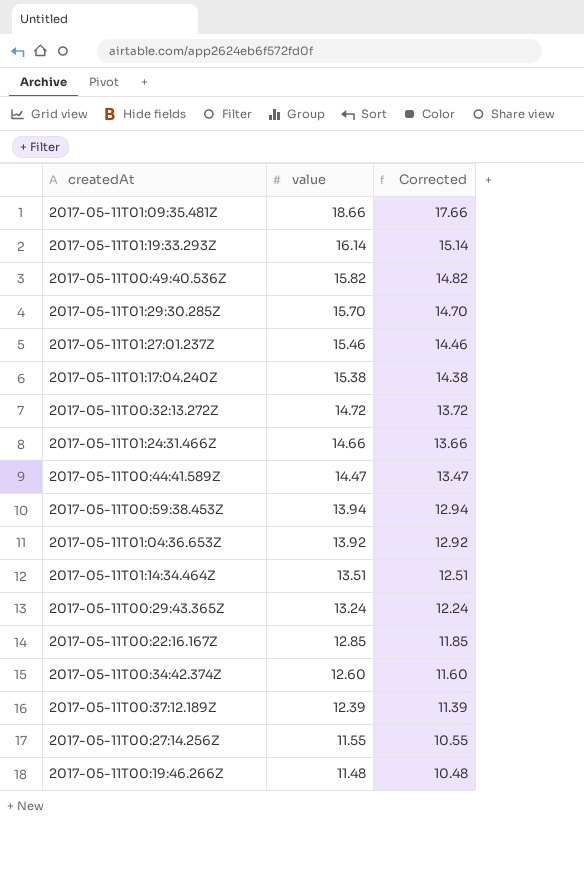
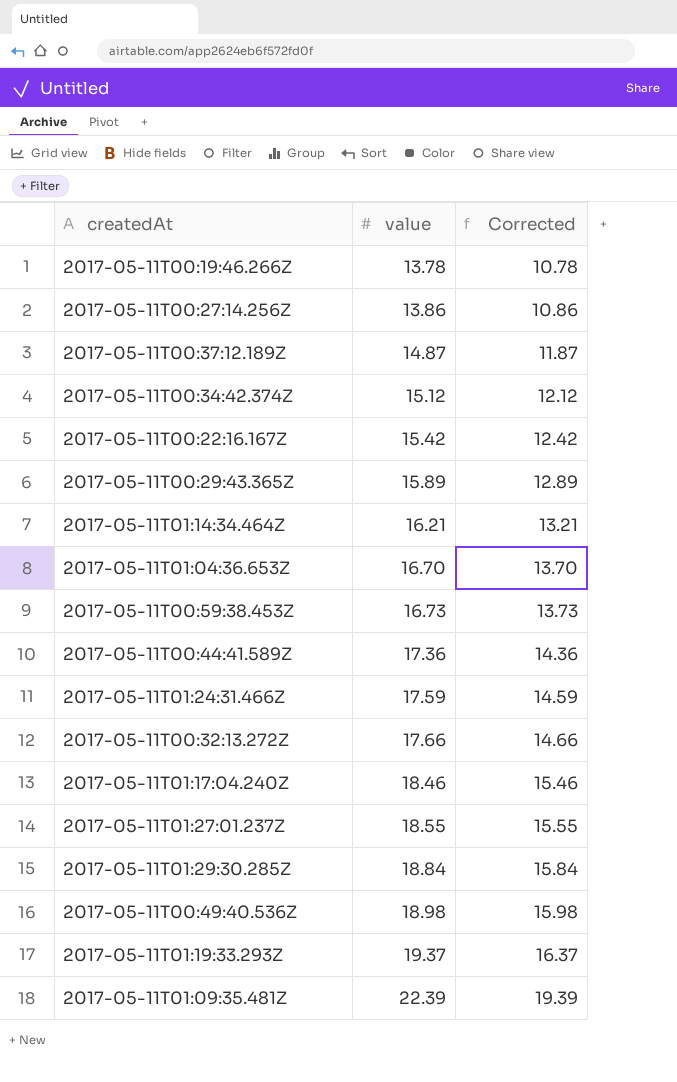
row order: value descending -> value ascending
column Corrected | formula: [value] - 1 -> [value] - 3
2017-05-11T00:19:46.266Z | value: 11.48 -> 13.78
2017-05-11T00:27:14.256Z | value: 11.55 -> 13.86
2017-05-11T00:37:12.189Z | value: 12.39 -> 14.87
2017-05-11T00:34:42.374Z | value: 12.60 -> 15.12
2017-05-11T00:22:16.167Z | value: 12.85 -> 15.42
2017-05-11T00:29:43.365Z | value: 13.24 -> 15.89
2017-05-11T01:14:34.464Z | value: 13.51 -> 16.21
2017-05-11T01:04:36.653Z | value: 13.92 -> 16.70
2017-05-11T00:59:38.453Z | value: 13.94 -> 16.73
2017-05-11T00:44:41.589Z | value: 14.47 -> 17.36
2017-05-11T01:24:31.466Z | value: 14.66 -> 17.59
2017-05-11T00:32:13.272Z | value: 14.72 -> 17.66
2017-05-11T01:17:04.240Z | value: 15.38 -> 18.46
2017-05-11T01:27:01.237Z | value: 15.46 -> 18.55
2017-05-11T01:29:30.285Z | value: 15.70 -> 18.84
2017-05-11T00:49:40.536Z | value: 15.82 -> 18.98
2017-05-11T01:19:33.293Z | value: 16.14 -> 19.37
2017-05-11T01:09:35.481Z | value: 18.66 -> 22.39

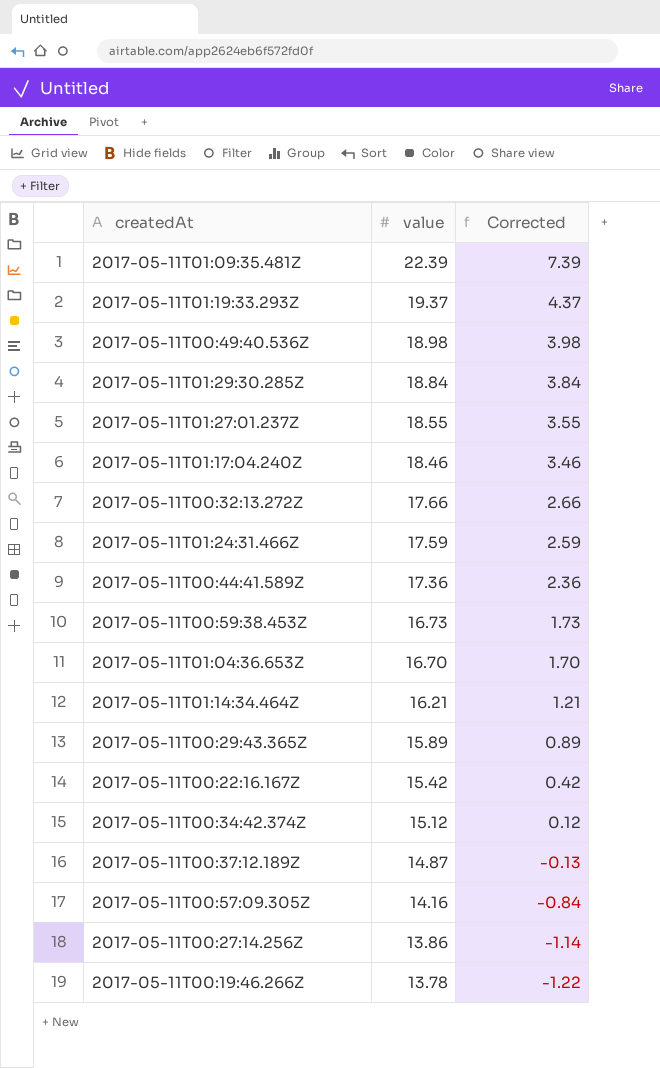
row order: value ascending -> value descending
column Corrected | formula: [value] - 3 -> [value] - 15
row 2017-05-11T00:57:09.305Z: none -> 14.16 | -0.84

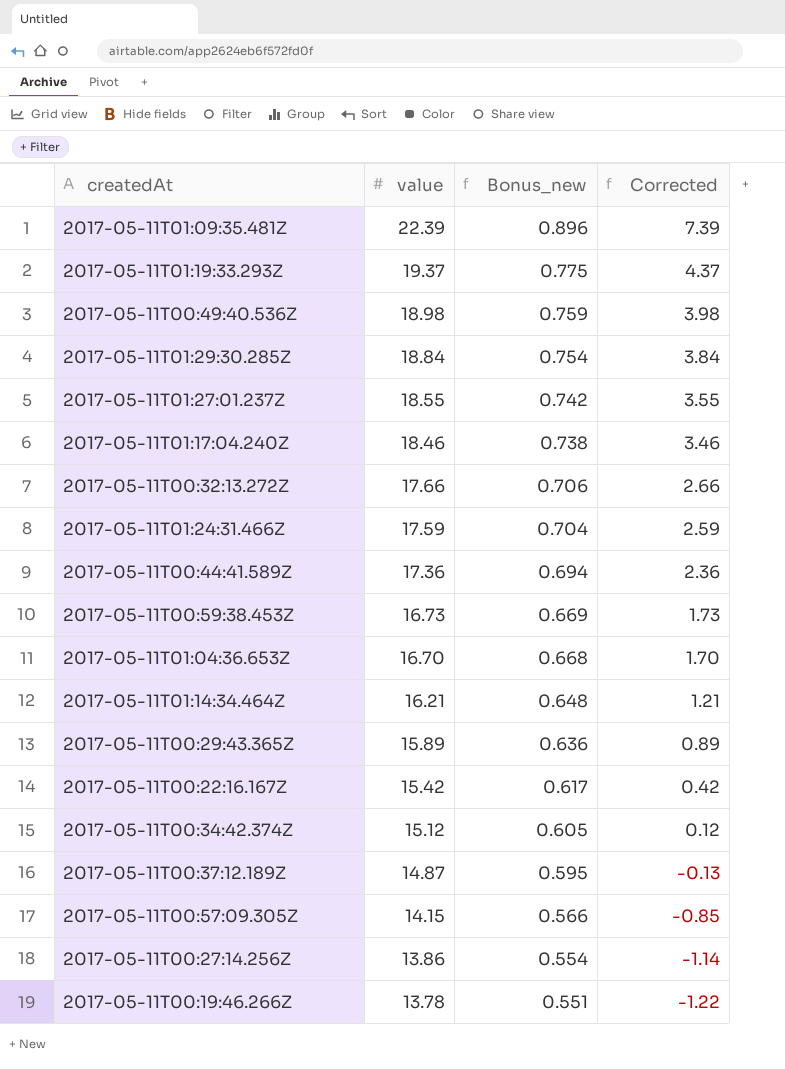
column Bonus_new | formula: none -> [value] * 0.04
2017-05-11T00:57:09.305Z | value: 14.16 -> 14.15
2017-05-11T00:57:09.305Z | Corrected: -0.84 -> -0.85

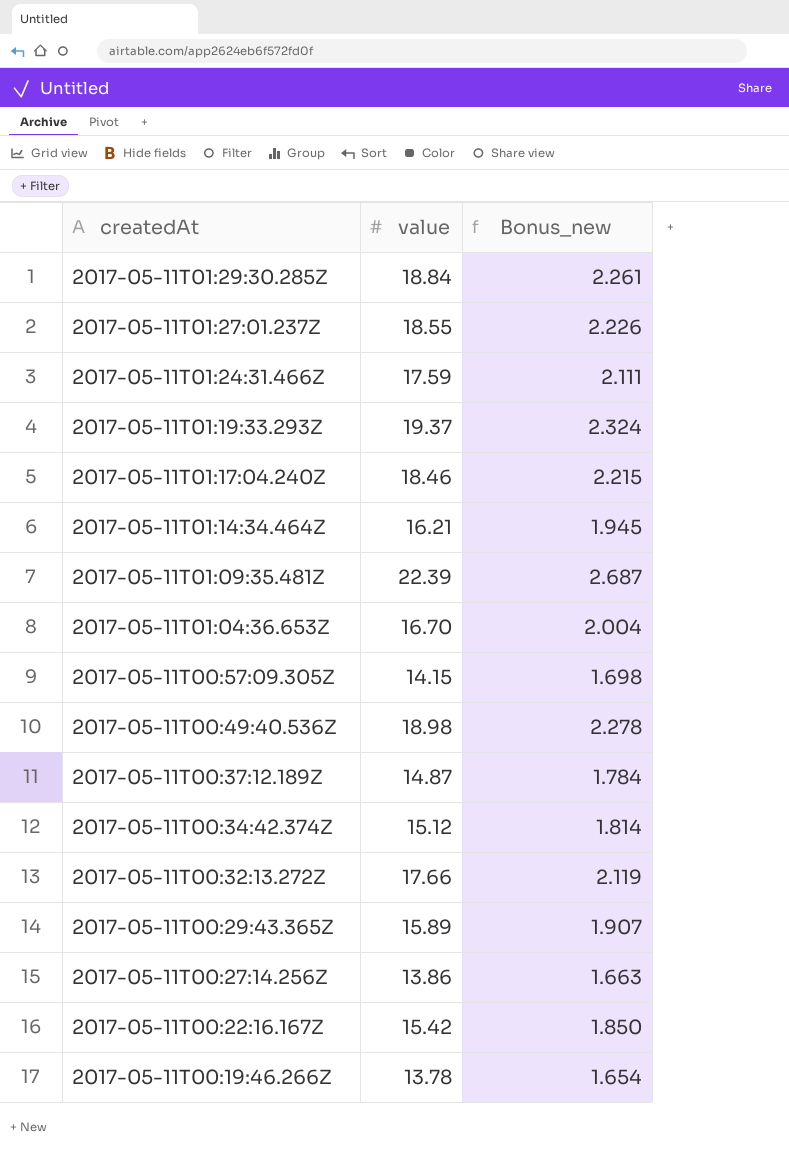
row order: value descending -> createdAt descending
column Corrected | formula: [value] - 15 -> none
column Bonus_new | formula: [value] * 0.04 -> [value] * 0.12
row 2017-05-11T00:44:41.589Z: 17.36 | 0.694 | 2.36 -> none
row 2017-05-11T00:59:38.453Z: 16.73 | 0.669 | 1.73 -> none

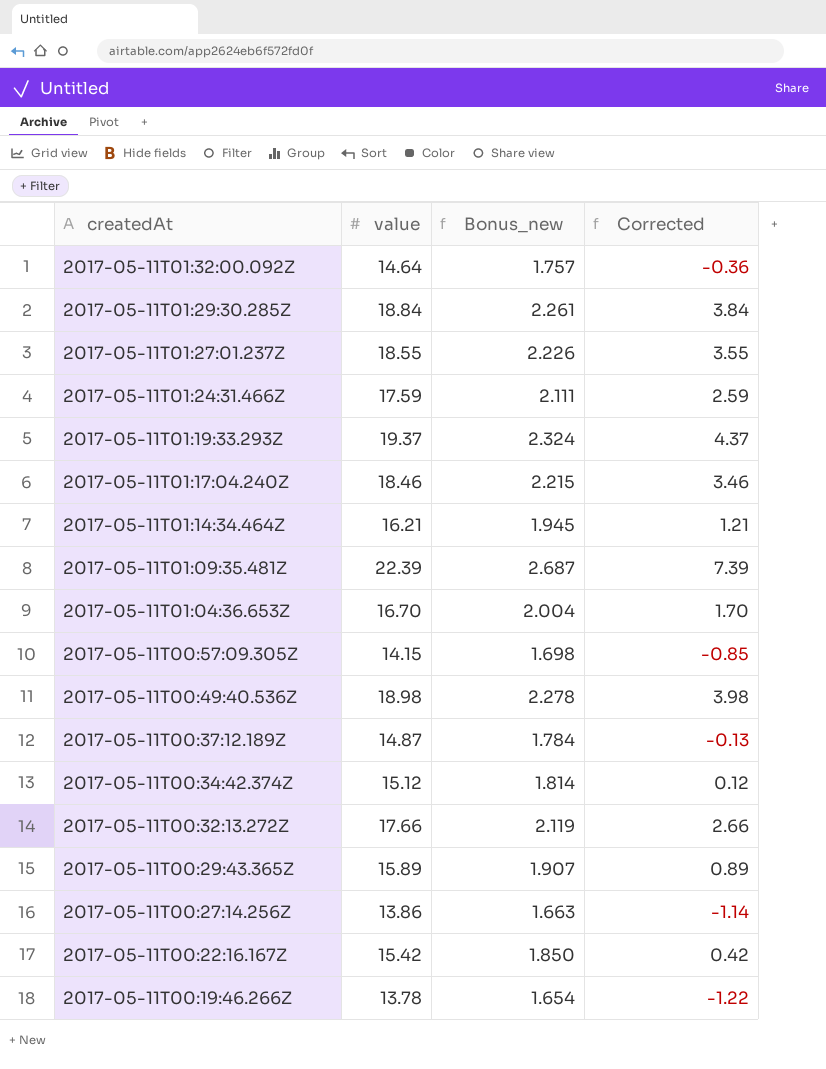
column Corrected | formula: none -> [value] - 15
row 2017-05-11T01:32:00.092Z: none -> 14.64 | 1.757 | -0.36

